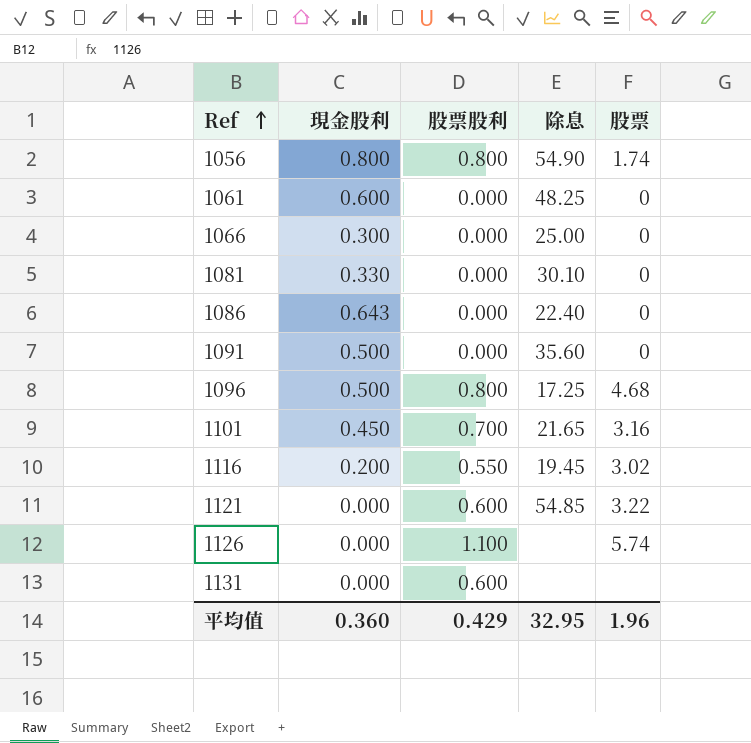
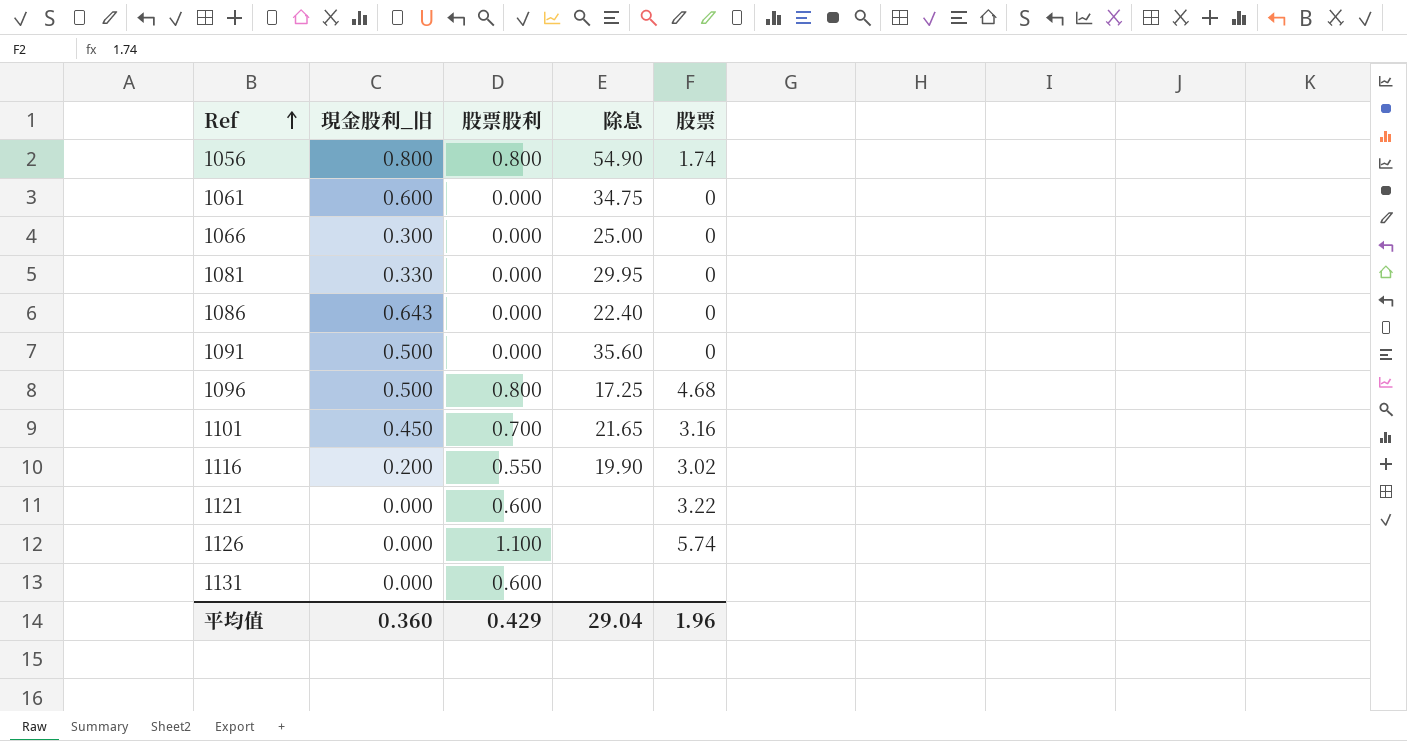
column name: 現金股利 -> 現金股利_旧
1061 | 除息: 48.25 -> 34.75
1081 | 除息: 30.10 -> 29.95
1116 | 除息: 19.45 -> 19.90
1121 | 除息: 54.85 -> none
平均值 | 除息: 32.95 -> 29.04

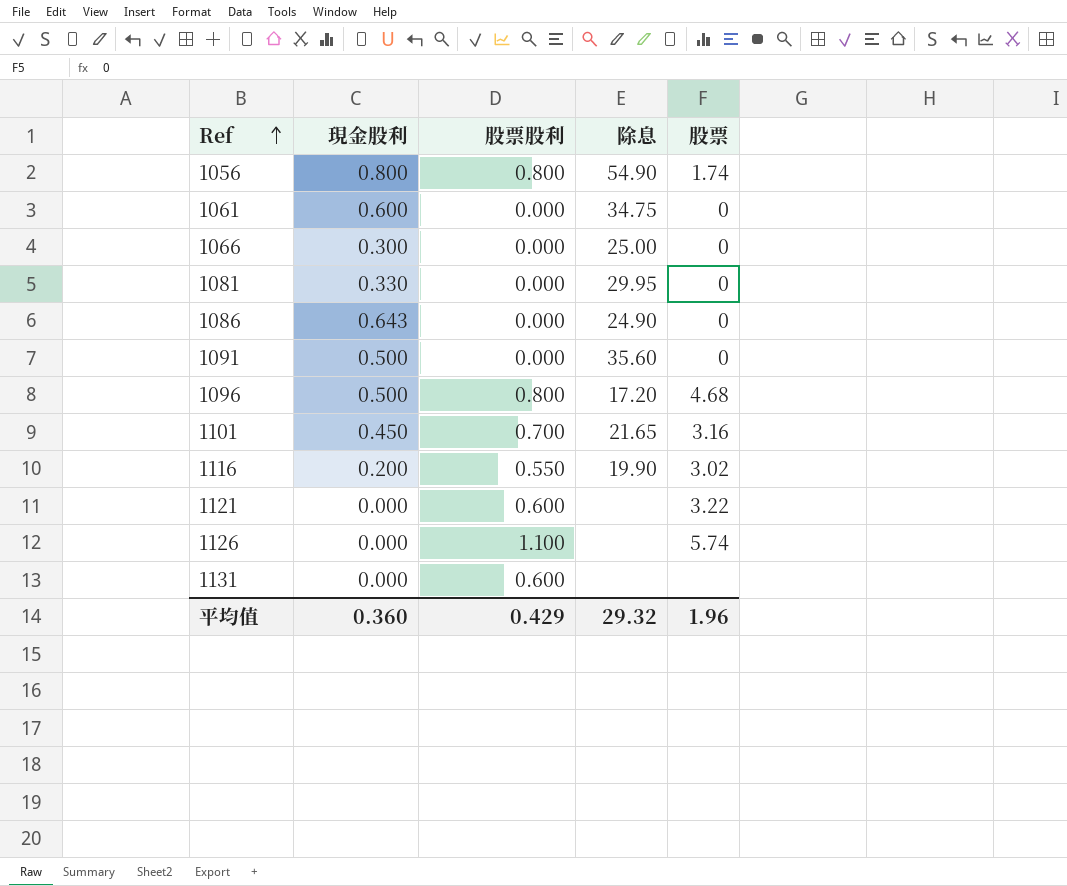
column name: 現金股利_旧 -> 現金股利
1086 | 除息: 22.40 -> 24.90
1096 | 除息: 17.25 -> 17.20
平均值 | 除息: 29.04 -> 29.32

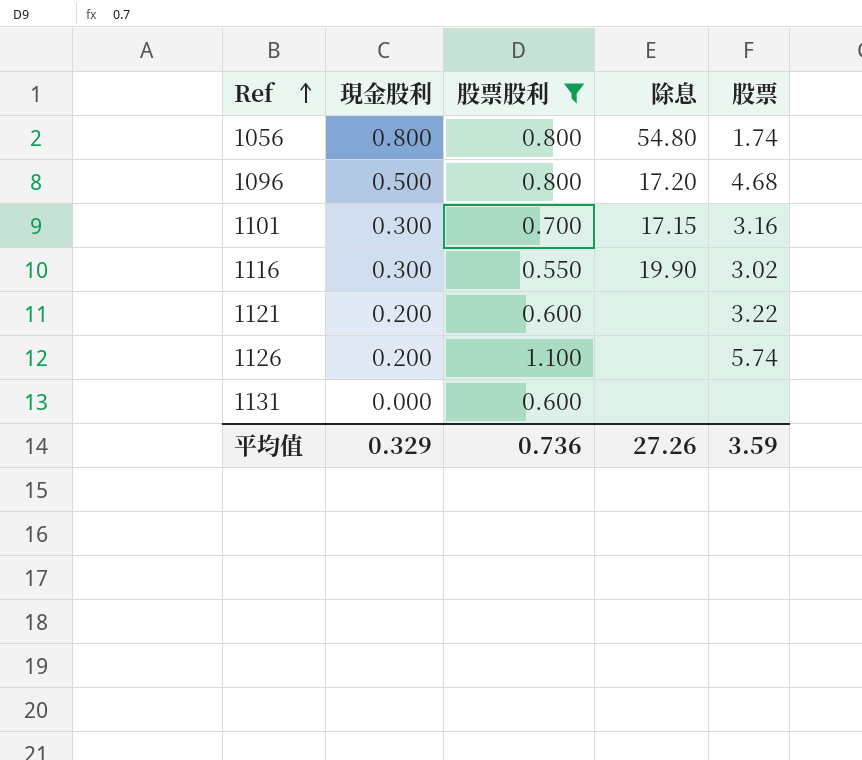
filter: none -> 股票股利 != 0.000
1056 | 除息: 54.90 -> 54.80
1101 | 現金股利: 0.450 -> 0.300
1101 | 除息: 21.65 -> 17.15
1116 | 現金股利: 0.200 -> 0.300
1121 | 現金股利: 0.000 -> 0.200
1126 | 現金股利: 0.000 -> 0.200
平均值 | 現金股利: 0.360 -> 0.329
平均值 | 股票股利: 0.429 -> 0.736
平均值 | 除息: 29.32 -> 27.26
平均值 | 股票: 1.96 -> 3.59

